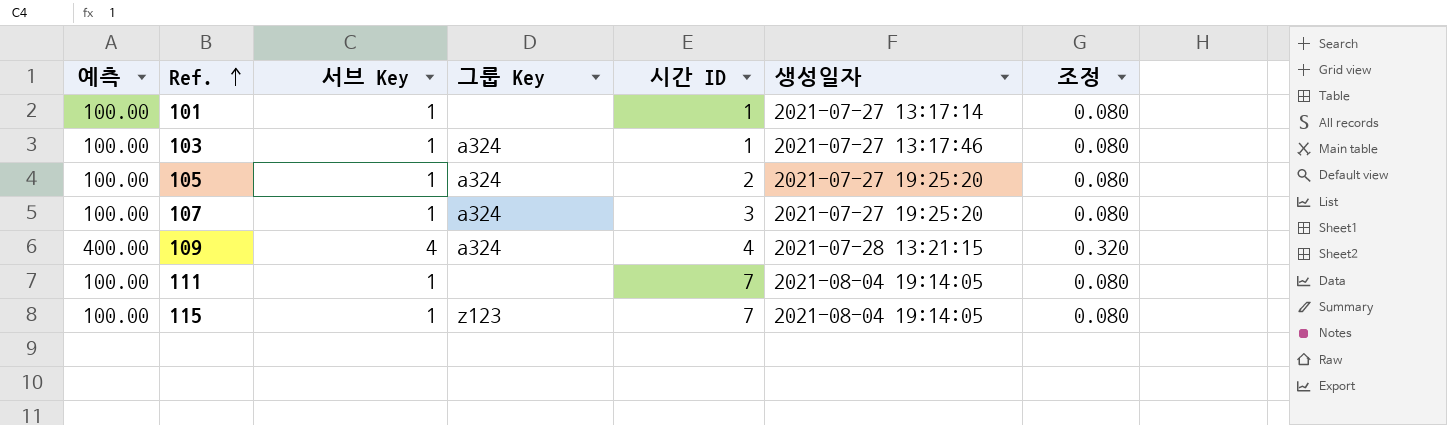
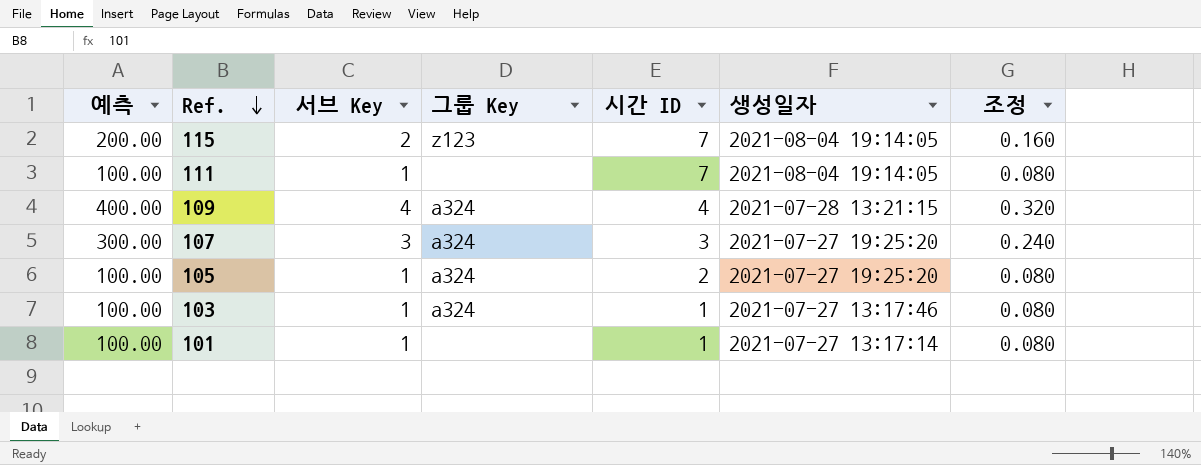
row order: Ref. ascending -> Ref. descending
115 | 예측: 100.00 -> 200.00
115 | 서브 Key: 1 -> 2
115 | 조정: 0.080 -> 0.160
107 | 예측: 100.00 -> 300.00
107 | 서브 Key: 1 -> 3
107 | 조정: 0.080 -> 0.240

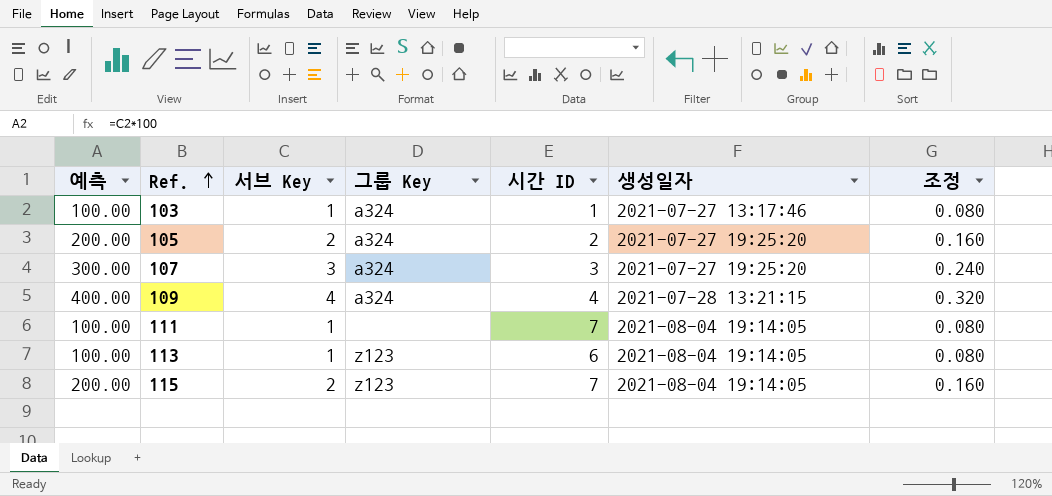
row order: Ref. descending -> Ref. ascending
row 101: 100.00 | 1 | none | 1 | 2021-07-27 13:17:14 | 0.080 -> none
105 | 예측: 100.00 -> 200.00
105 | 서브 Key: 1 -> 2
105 | 조정: 0.080 -> 0.160
row 113: none -> 100.00 | 1 | z123 | 6 | 2021-08-04 19:14:05 | 0.080

